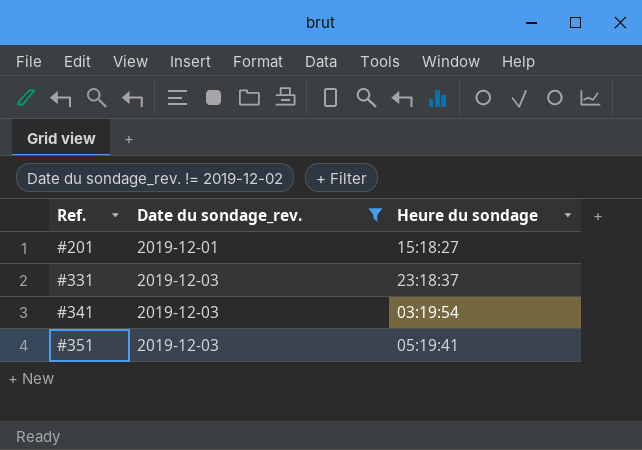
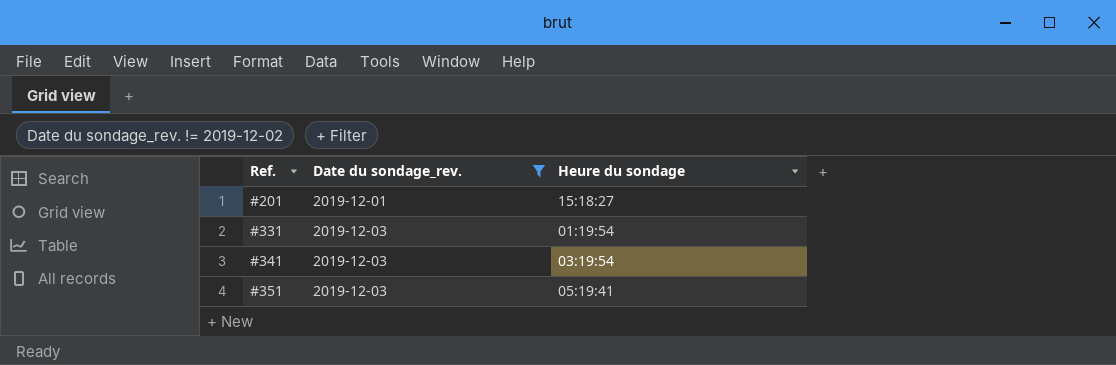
#331 | Heure du sondage: 23:18:37 -> 01:19:54

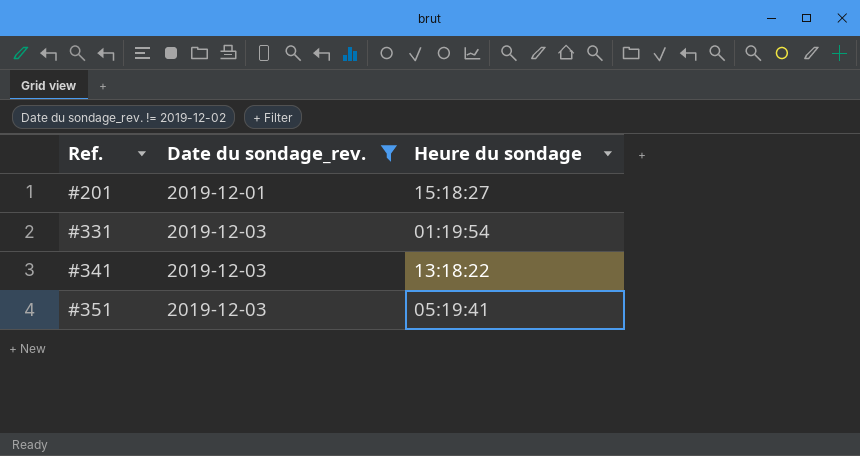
#341 | Heure du sondage: 03:19:54 -> 13:18:22

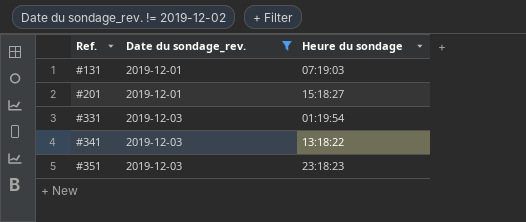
row #131: none -> 2019-12-01 | 07:19:03
#351 | Heure du sondage: 05:19:41 -> 23:18:23

